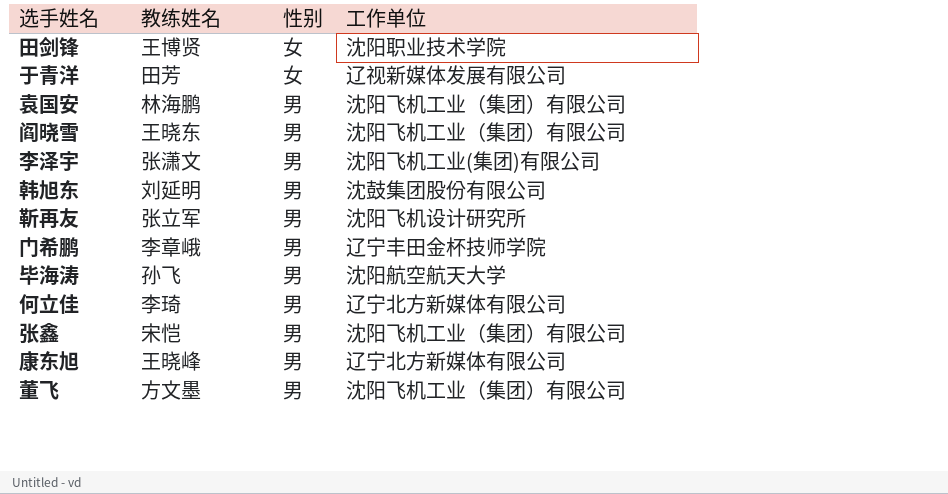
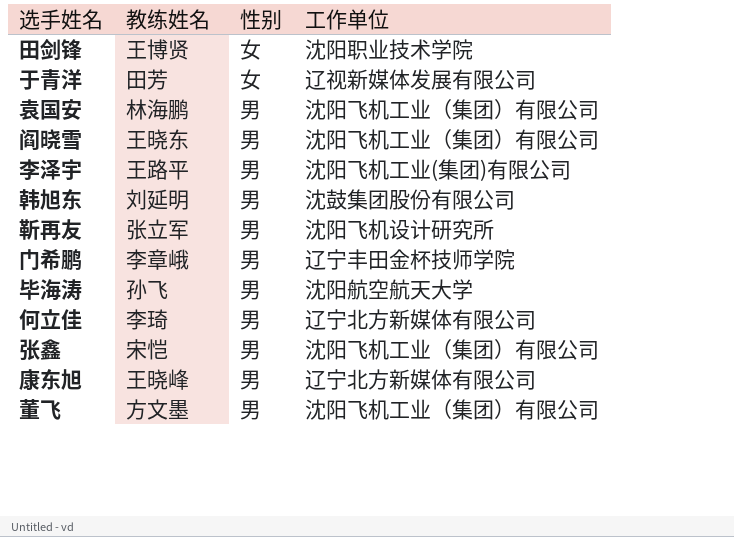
李泽宇 | 教练姓名: 张潇文 -> 王路平

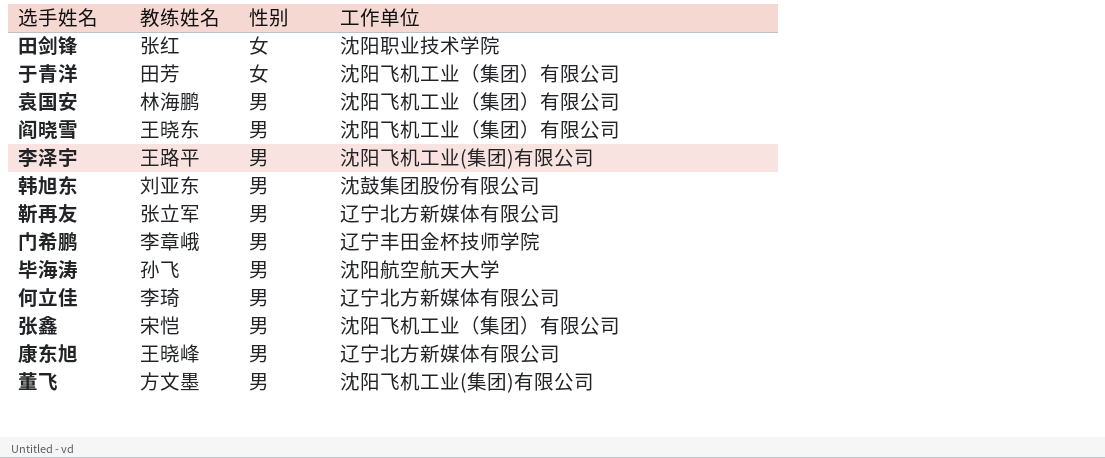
田剑锋 | 教练姓名: 王博贤 -> 张红
于青洋 | 工作单位: 辽视新媒体发展有限公司 -> 沈阳飞机工业（集团）有限公司
韩旭东 | 教练姓名: 刘延明 -> 刘亚东
靳再友 | 工作单位: 沈阳飞机设计研究所 -> 辽宁北方新媒体有限公司
董飞 | 工作单位: 沈阳飞机工业（集团）有限公司 -> 沈阳飞机工业(集团)有限公司

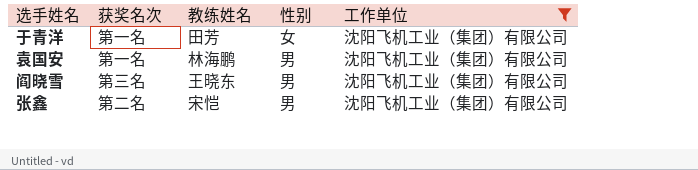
filter: none -> 工作单位 = 沈阳飞机工业（集团）有限公司
column 获奖名次 | position: none -> 2

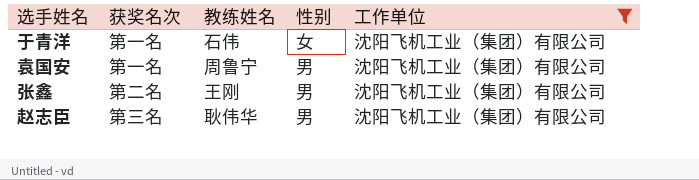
row 阎晓雪: 第三名 | 王晓东 | 男 | 沈阳飞机工业（集团）有限公司 -> none
于青洋 | 教练姓名: 田芳 -> 石伟
袁国安 | 教练姓名: 林海鹏 -> 周鲁宁
张鑫 | 教练姓名: 宋恺 -> 王刚
row 赵志臣: none -> 第三名 | 耿伟华 | 男 | 沈阳飞机工业（集团）有限公司

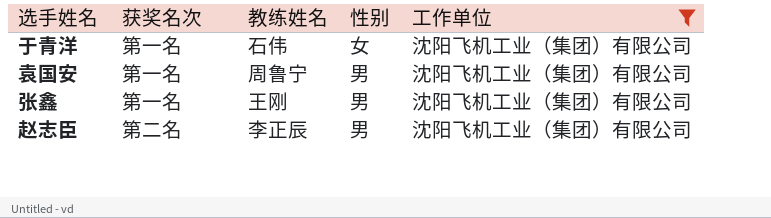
张鑫 | 获奖名次: 第二名 -> 第一名
赵志臣 | 获奖名次: 第三名 -> 第二名
赵志臣 | 教练姓名: 耿伟华 -> 李正辰

